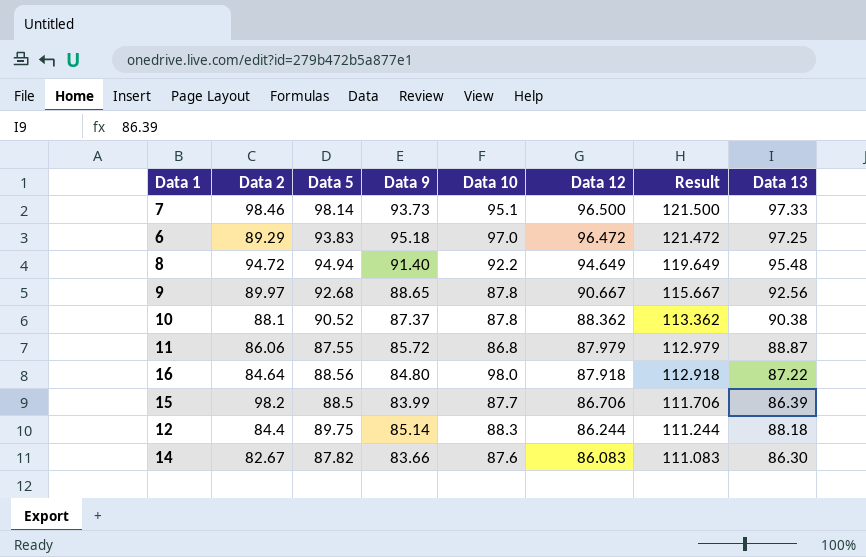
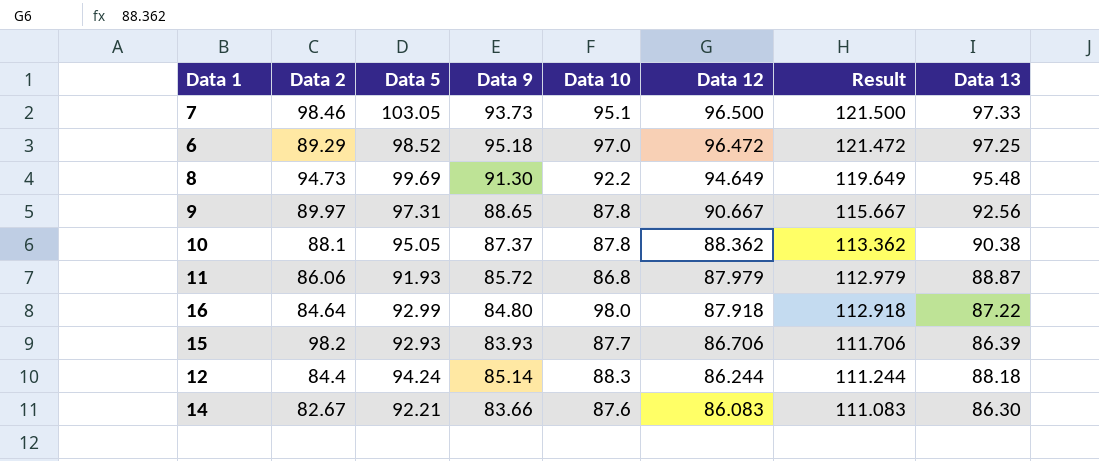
7 | Data 5: 98.14 -> 103.05
6 | Data 5: 93.83 -> 98.52
8 | Data 2: 94.72 -> 94.73
8 | Data 5: 94.94 -> 99.69
8 | Data 9: 91.40 -> 91.30
9 | Data 5: 92.68 -> 97.31
10 | Data 5: 90.52 -> 95.05
11 | Data 5: 87.55 -> 91.93
16 | Data 5: 88.56 -> 92.99
15 | Data 5: 88.5 -> 92.93
15 | Data 9: 83.99 -> 83.93
12 | Data 5: 89.75 -> 94.24
14 | Data 5: 87.82 -> 92.21

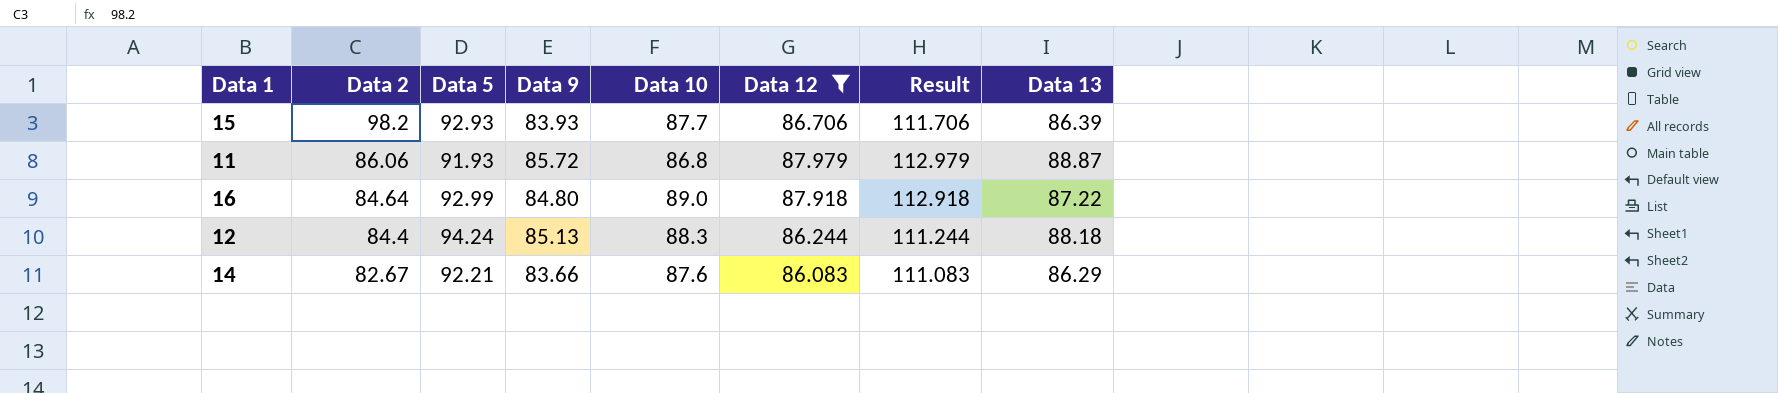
filter: none -> Data 12 <= 87.979
row order: Data 12 descending -> Data 2 descending
16 | Data 10: 98.0 -> 89.0
12 | Data 9: 85.14 -> 85.13
14 | Data 13: 86.30 -> 86.29

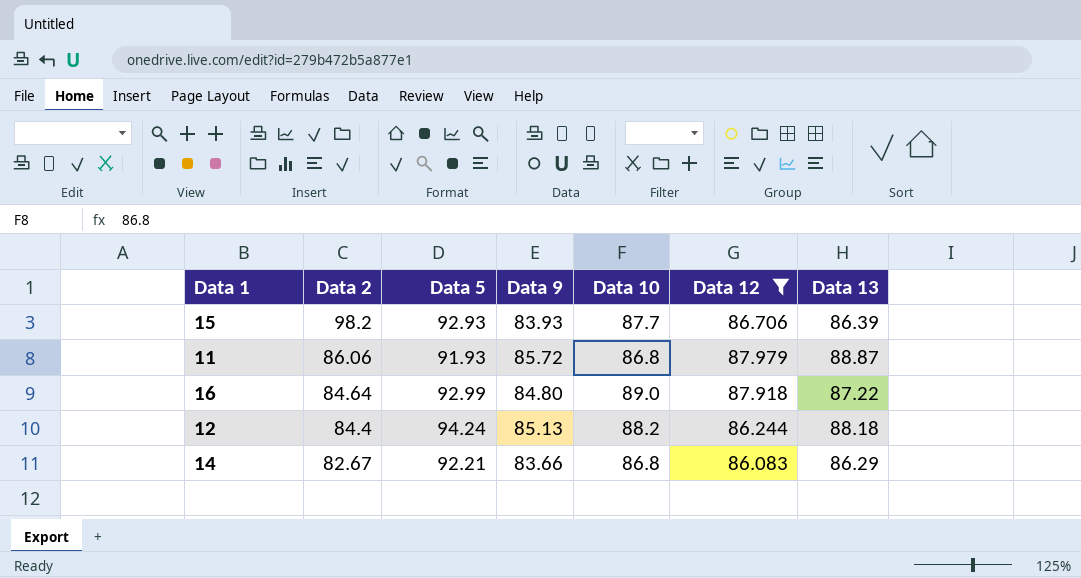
column Result | formula: [Data 12] + 25 -> none
12 | Data 10: 88.3 -> 88.2
14 | Data 10: 87.6 -> 86.8

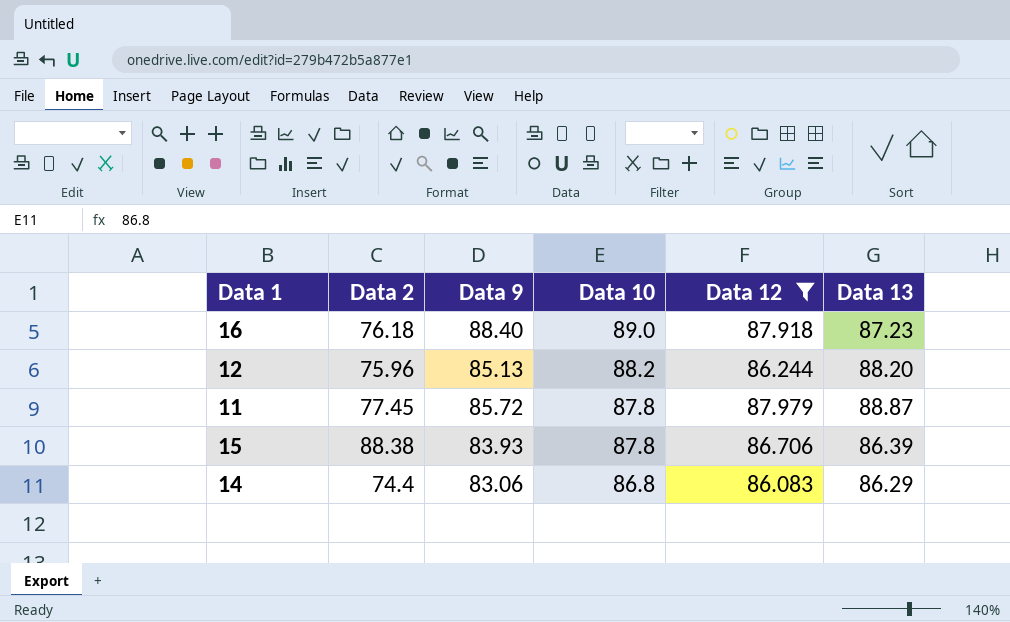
row order: Data 2 descending -> Data 10 descending
column Data 5 | position: 3 -> none
16 | Data 2: 84.64 -> 76.18
16 | Data 9: 84.80 -> 88.40
16 | Data 13: 87.22 -> 87.23
12 | Data 2: 84.4 -> 75.96
12 | Data 13: 88.18 -> 88.20
11 | Data 2: 86.06 -> 77.45
11 | Data 10: 86.8 -> 87.8
15 | Data 2: 98.2 -> 88.38
15 | Data 10: 87.7 -> 87.8
14 | Data 2: 82.67 -> 74.4
14 | Data 9: 83.66 -> 83.06

